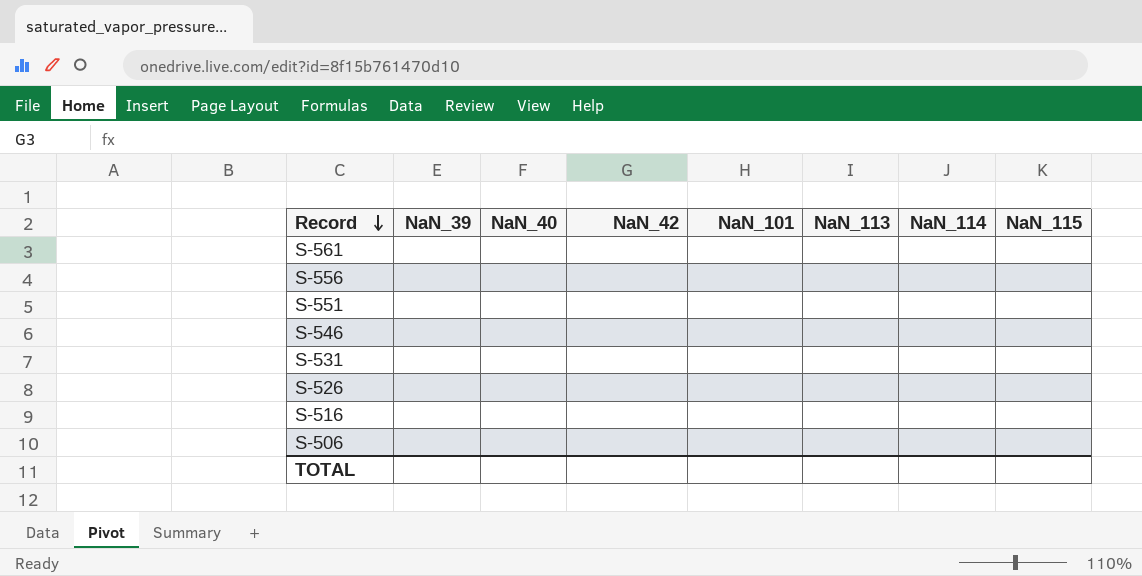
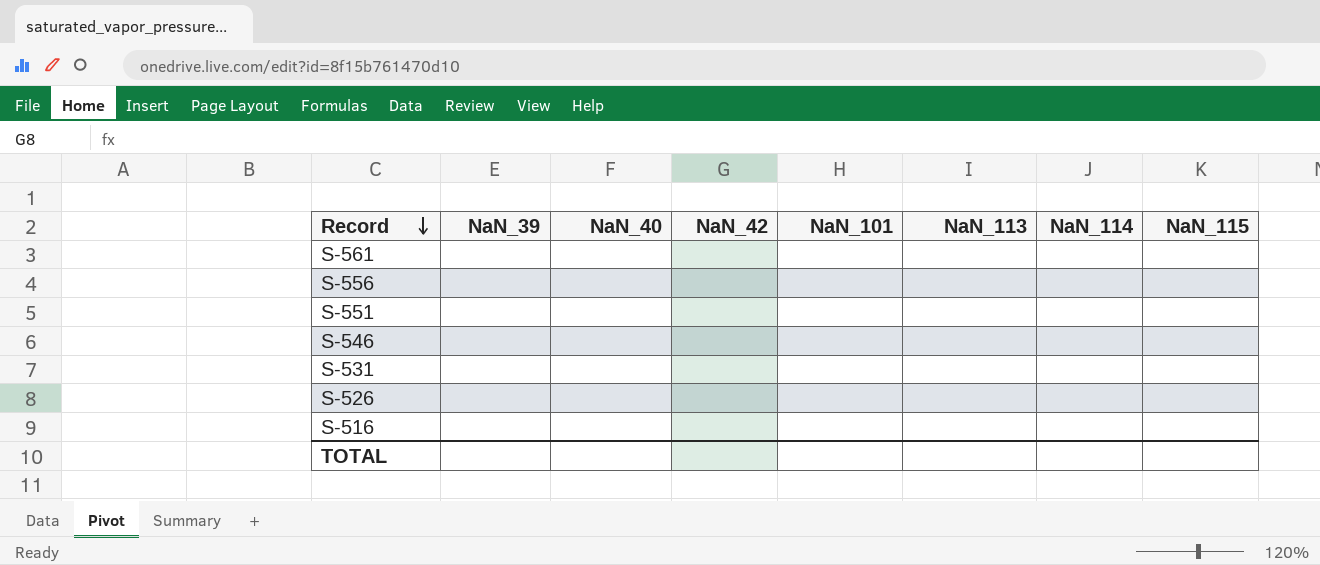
row S-506: none | none | none | none | none | none | none -> none

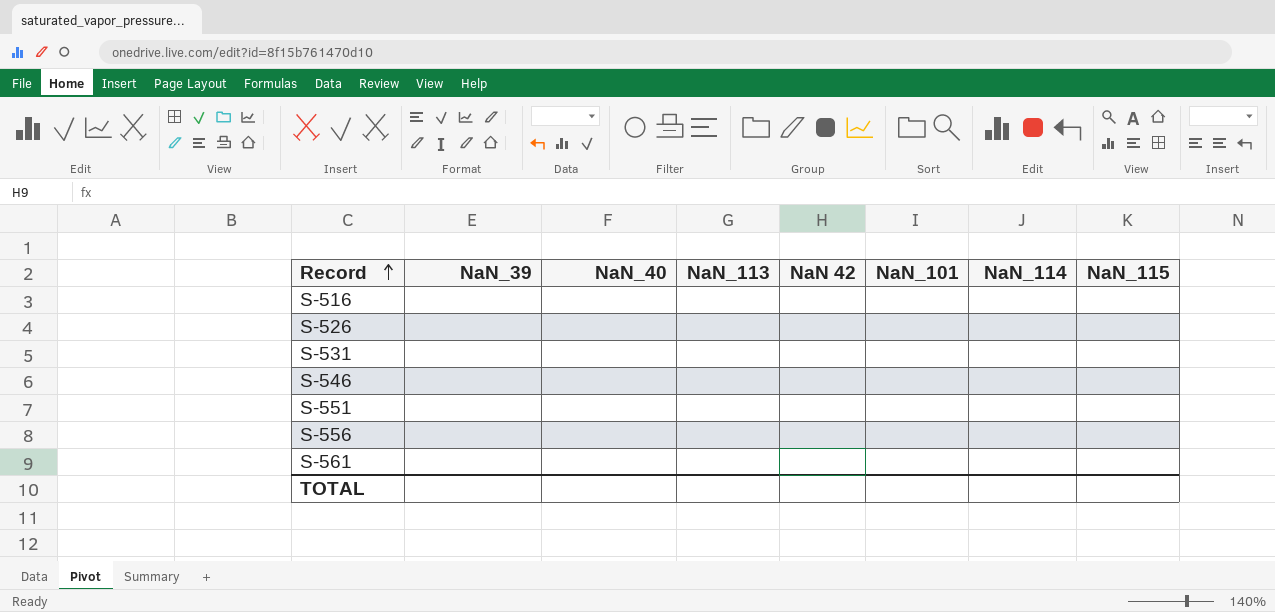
row order: Record descending -> Record ascending
column NaN_113 | position: 6 -> 4
column name: NaN_42 -> NaN 42

